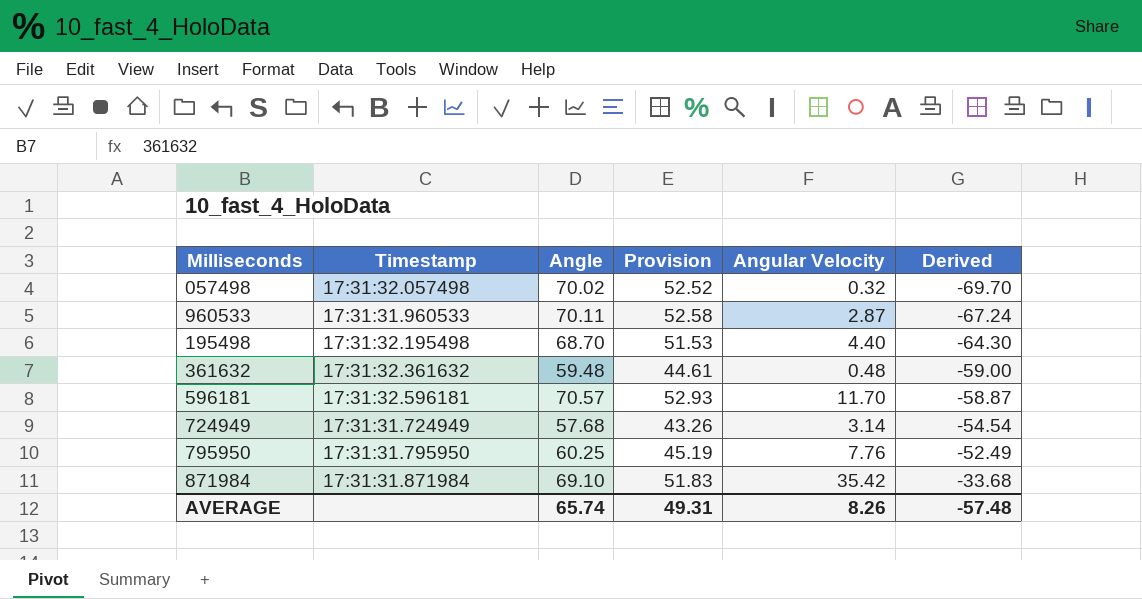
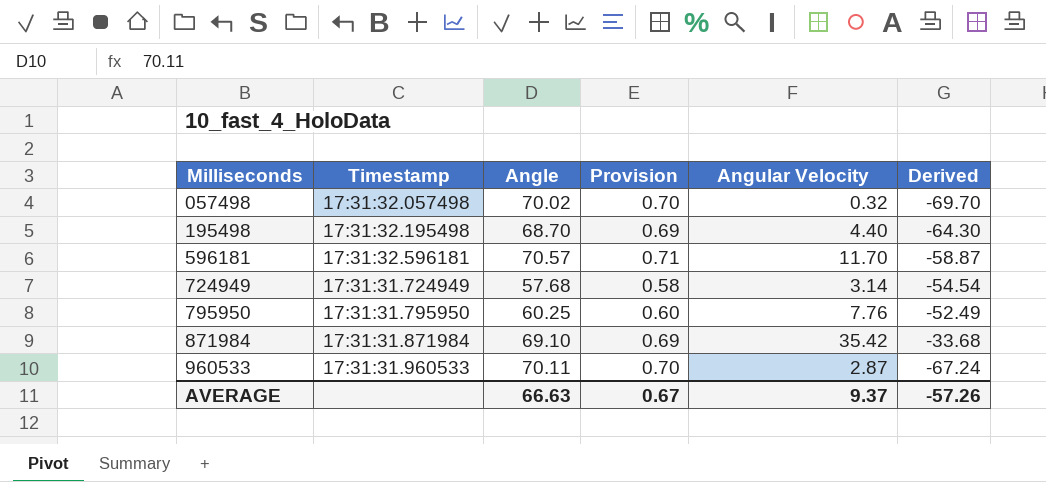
row order: Derived ascending -> Milliseconds ascending
column Provision | formula: [Angle] * 0.75 -> [Angle] * 0.01
row 361632: 17:31:32.361632 | 59.48 | 44.61 | 0.48 | -59.00 -> none
AVERAGE | Angle: 65.74 -> 66.63
AVERAGE | Provision: 49.31 -> 0.67
AVERAGE | Angular Velocity: 8.26 -> 9.37
AVERAGE | Derived: -57.48 -> -57.26

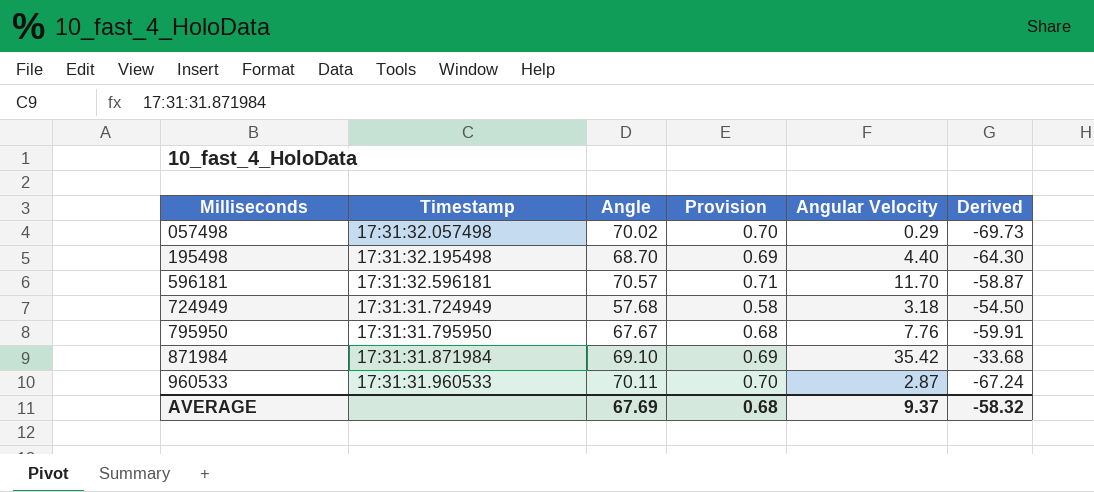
057498 | Angular Velocity: 0.32 -> 0.29
057498 | Derived: -69.70 -> -69.73
724949 | Angular Velocity: 3.14 -> 3.18
724949 | Derived: -54.54 -> -54.50
795950 | Angle: 60.25 -> 67.67
795950 | Provision: 0.60 -> 0.68
795950 | Derived: -52.49 -> -59.91
AVERAGE | Angle: 66.63 -> 67.69
AVERAGE | Provision: 0.67 -> 0.68
AVERAGE | Derived: -57.26 -> -58.32

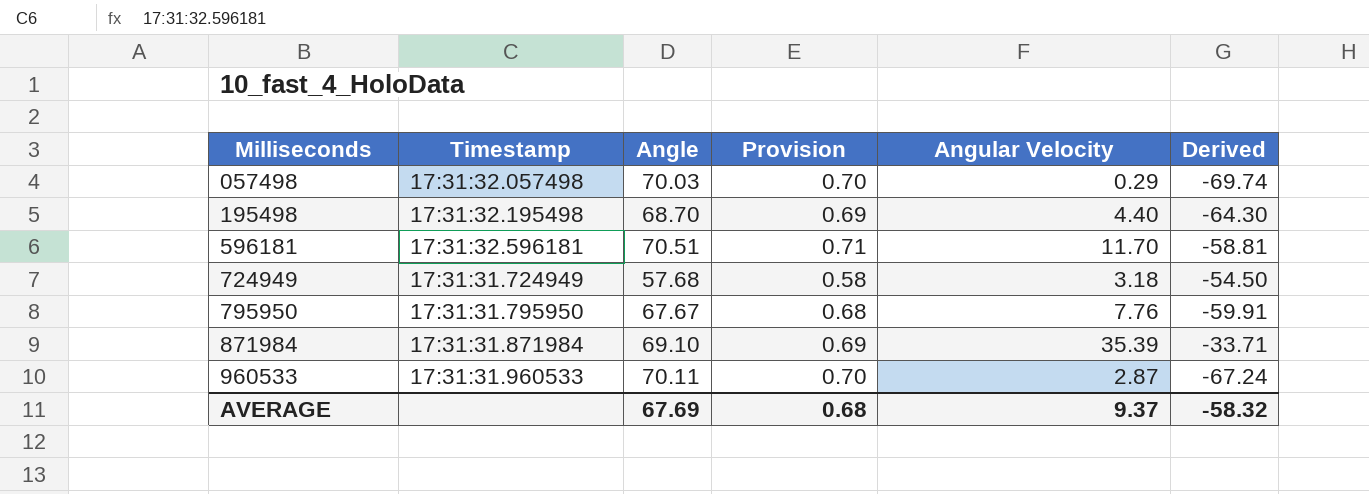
057498 | Angle: 70.02 -> 70.03
057498 | Derived: -69.73 -> -69.74
596181 | Angle: 70.57 -> 70.51
596181 | Derived: -58.87 -> -58.81
871984 | Angular Velocity: 35.42 -> 35.39
871984 | Derived: -33.68 -> -33.71

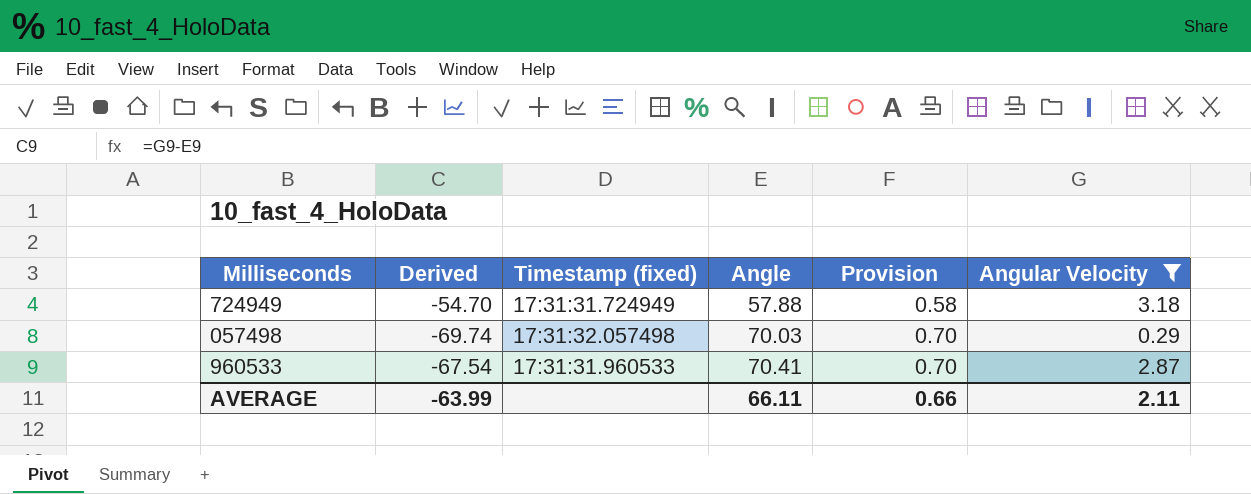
filter: none -> Angular Velocity <= 3.18
row order: Milliseconds ascending -> Angle ascending
column Derived | position: 6 -> 2
column name: Timestamp -> Timestamp (fixed)
724949 | Derived: -54.50 -> -54.70
724949 | Angle: 57.68 -> 57.88
960533 | Derived: -67.24 -> -67.54
960533 | Angle: 70.11 -> 70.41
AVERAGE | Derived: -58.32 -> -63.99
AVERAGE | Angle: 67.69 -> 66.11
AVERAGE | Provision: 0.68 -> 0.66
AVERAGE | Angular Velocity: 9.37 -> 2.11

